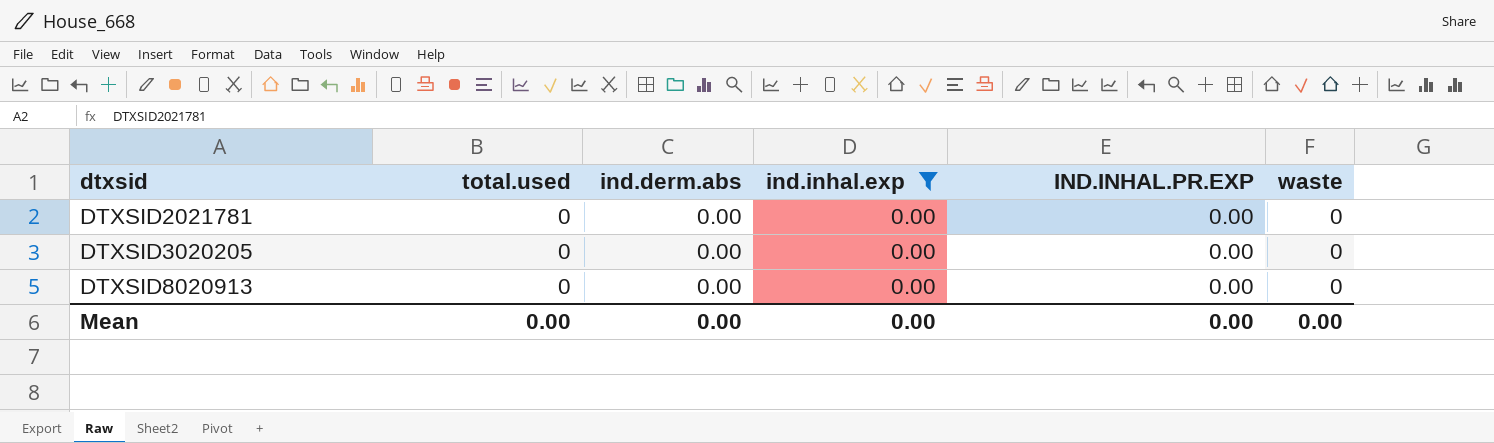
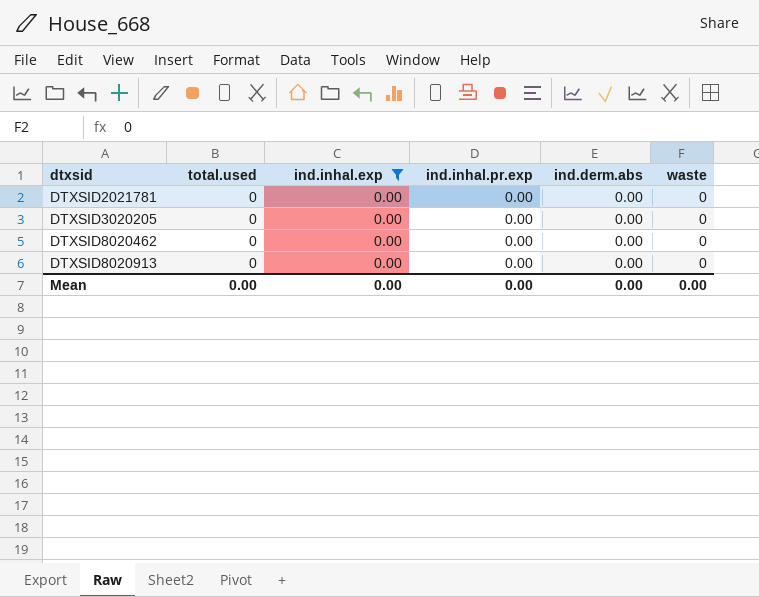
column name: IND.INHAL.PR.EXP -> ind.inhal.pr.exp
column ind.derm.abs | position: 3 -> 5
row DTXSID8020462: none -> 0 | 0.00 | 0.00 | 0.00 | 0

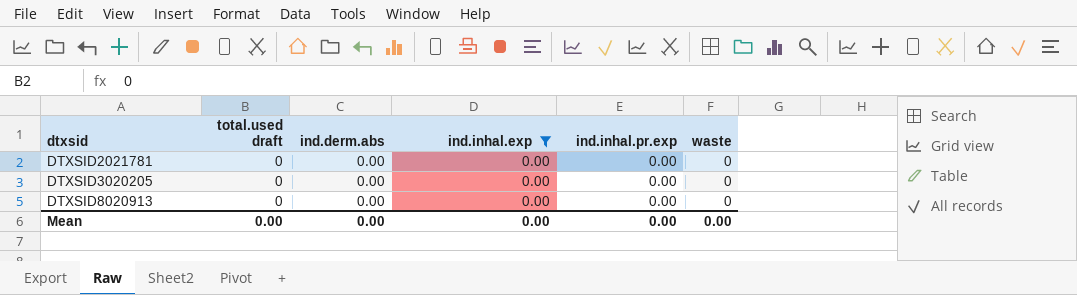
column name: total.used -> total.used draft
column ind.derm.abs | position: 5 -> 3
row DTXSID8020462: 0 | 0.00 | 0.00 | 0.00 | 0 -> none

